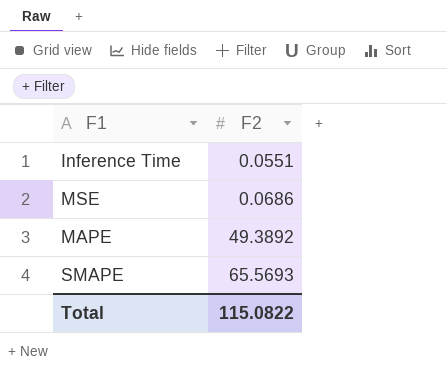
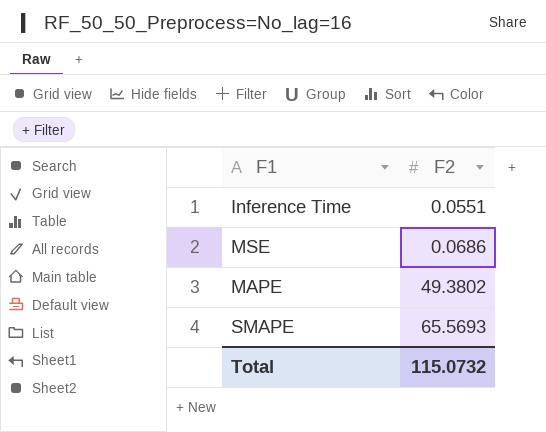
MAPE | F2: 49.3892 -> 49.3802
Total | F2: 115.0822 -> 115.0732

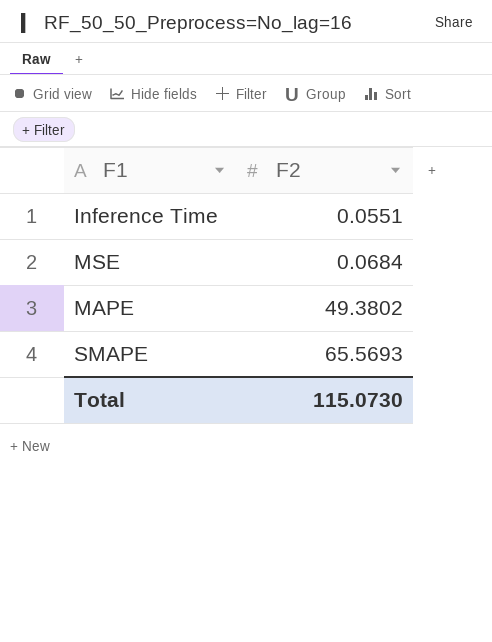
MSE | F2: 0.0686 -> 0.0684
Total | F2: 115.0732 -> 115.0730

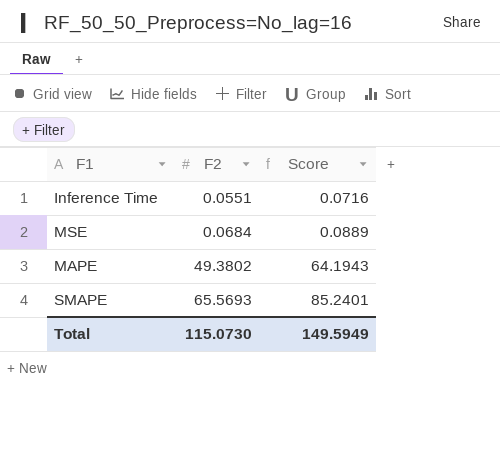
column Score | formula: none -> [F2] * 1.3

